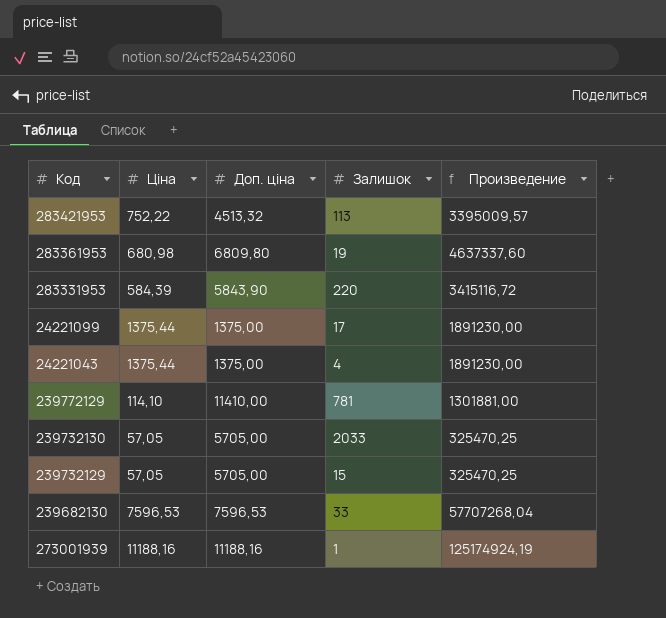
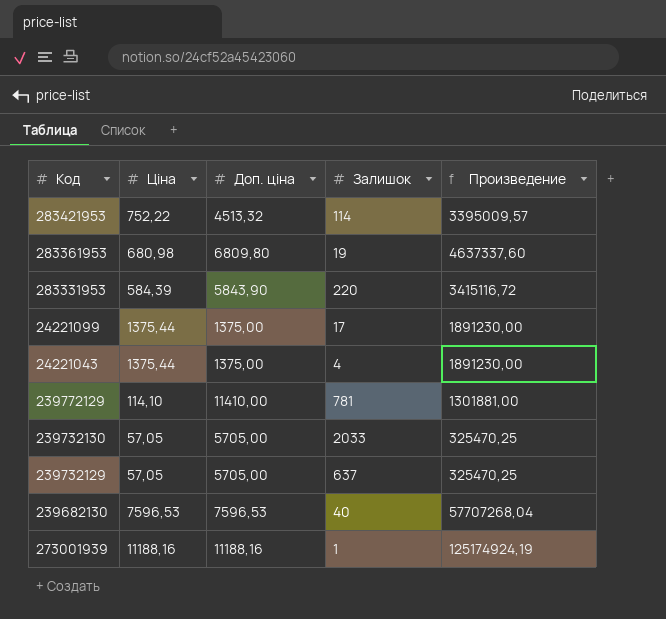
283421953 | Залишок: 113 -> 114
239732129 | Залишок: 15 -> 637
239682130 | Залишок: 33 -> 40

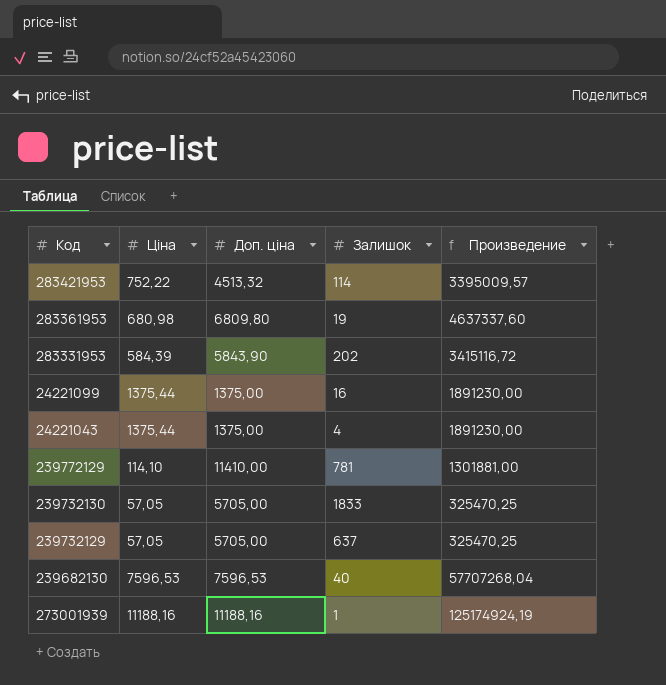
283331953 | Залишок: 220 -> 202
24221099 | Залишок: 17 -> 16
239732130 | Залишок: 2033 -> 1833

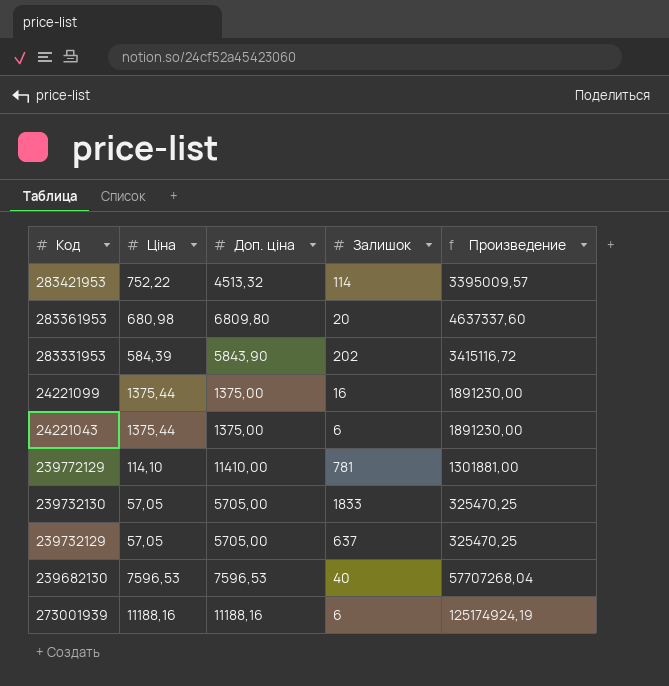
283361953 | Залишок: 19 -> 20
24221043 | Залишок: 4 -> 6
273001939 | Залишок: 1 -> 6

